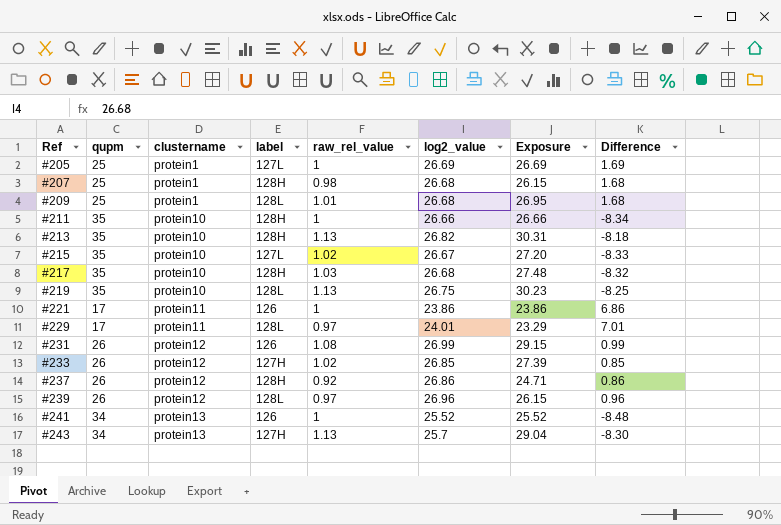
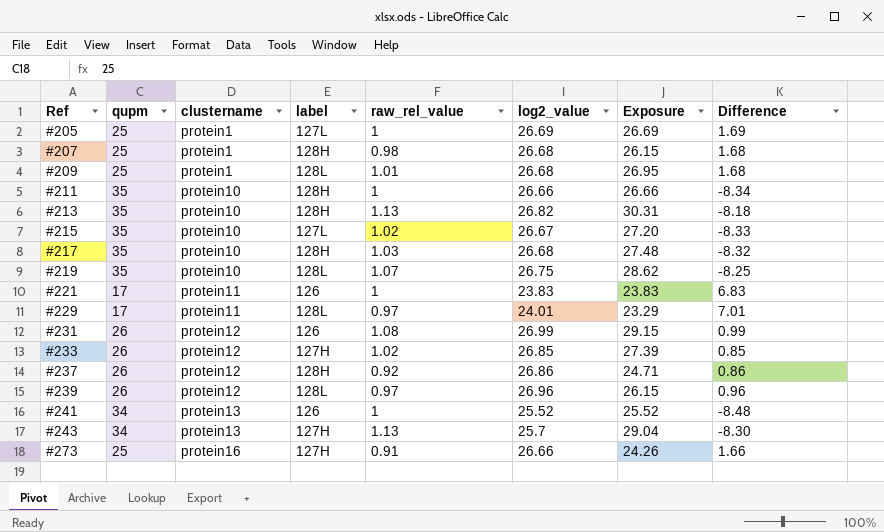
#219 | raw_rel_value: 1.13 -> 1.07
#219 | Exposure: 30.23 -> 28.62
#221 | log2_value: 23.86 -> 23.83
#221 | Exposure: 23.86 -> 23.83
#221 | Difference: 6.86 -> 6.83
row #273: none -> 25 | protein16 | 127H | 0.91 | 26.66 | 24.26 | 1.66

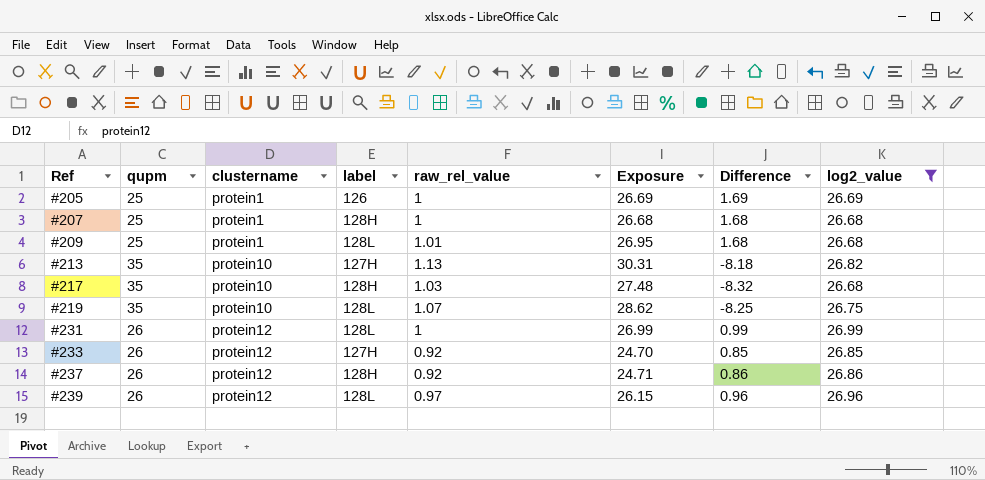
filter: none -> log2_value >= 26.68
column log2_value | position: 6 -> 8
#205 | label: 127L -> 126
#207 | raw_rel_value: 0.98 -> 1
#207 | Exposure: 26.15 -> 26.68
#213 | label: 128H -> 127H
#231 | label: 126 -> 128L
#231 | raw_rel_value: 1.08 -> 1
#231 | Exposure: 29.15 -> 26.99
#233 | raw_rel_value: 1.02 -> 0.92
#233 | Exposure: 27.39 -> 24.70

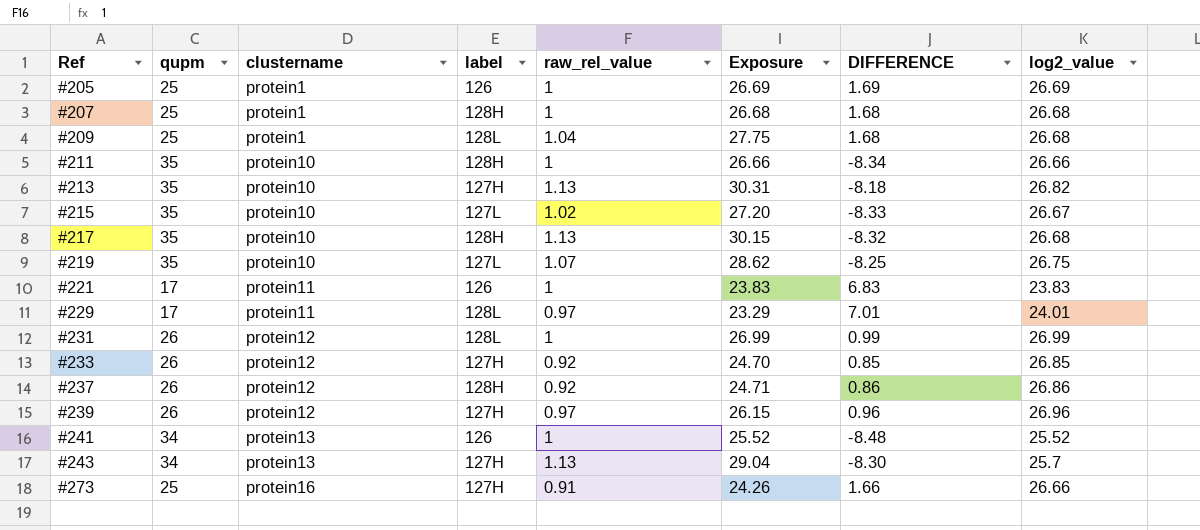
filter: log2_value >= 26.68 -> none
column name: Difference -> DIFFERENCE
#209 | raw_rel_value: 1.01 -> 1.04
#209 | Exposure: 26.95 -> 27.75
#217 | raw_rel_value: 1.03 -> 1.13
#217 | Exposure: 27.48 -> 30.15
#219 | label: 128L -> 127L
#239 | label: 128L -> 127H

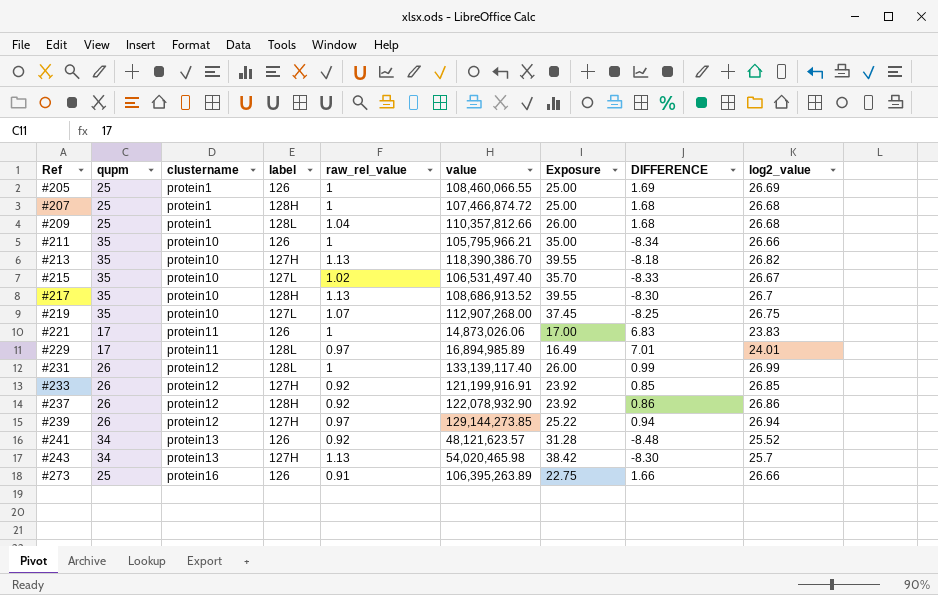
column value | position: none -> 6
column Exposure | formula: [raw_rel_value] * [log2_value] -> [qupm] * [raw_rel_value]
#211 | label: 128H -> 126
#217 | DIFFERENCE: -8.32 -> -8.30
#217 | log2_value: 26.68 -> 26.7
#239 | DIFFERENCE: 0.96 -> 0.94
#239 | log2_value: 26.96 -> 26.94
#241 | raw_rel_value: 1 -> 0.92
#273 | label: 127H -> 126

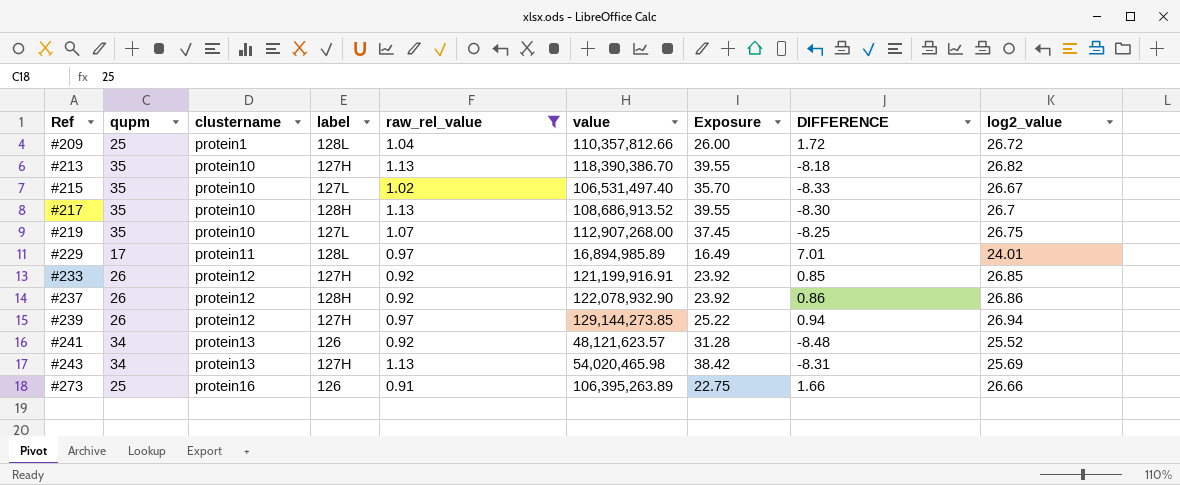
filter: none -> raw_rel_value != 1
#209 | DIFFERENCE: 1.68 -> 1.72
#209 | log2_value: 26.68 -> 26.72
#243 | DIFFERENCE: -8.30 -> -8.31
#243 | log2_value: 25.7 -> 25.69

